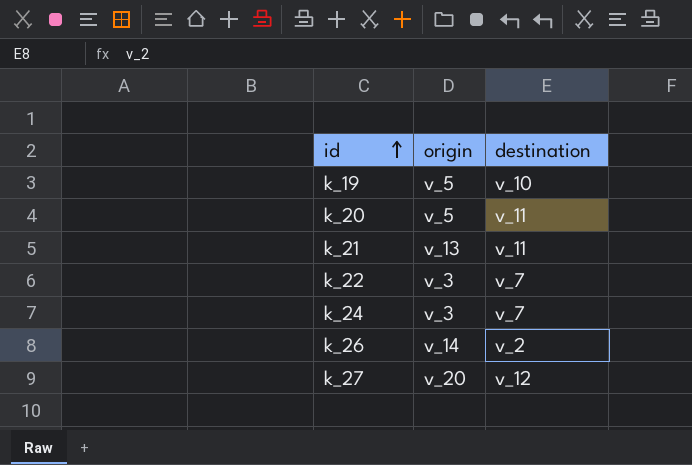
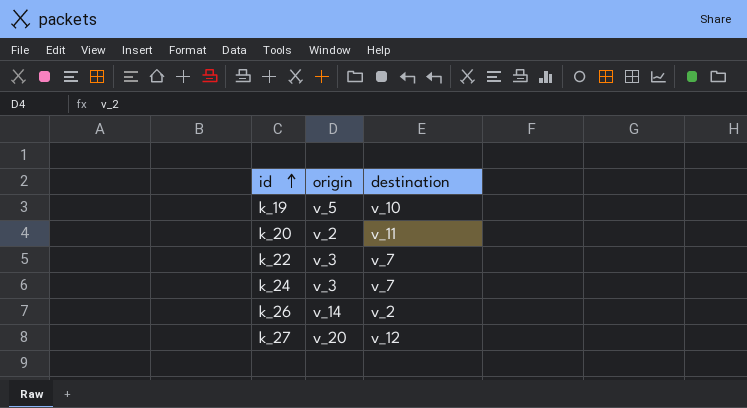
row k_21: v_13 | v_11 -> none
k_20 | origin: v_5 -> v_2

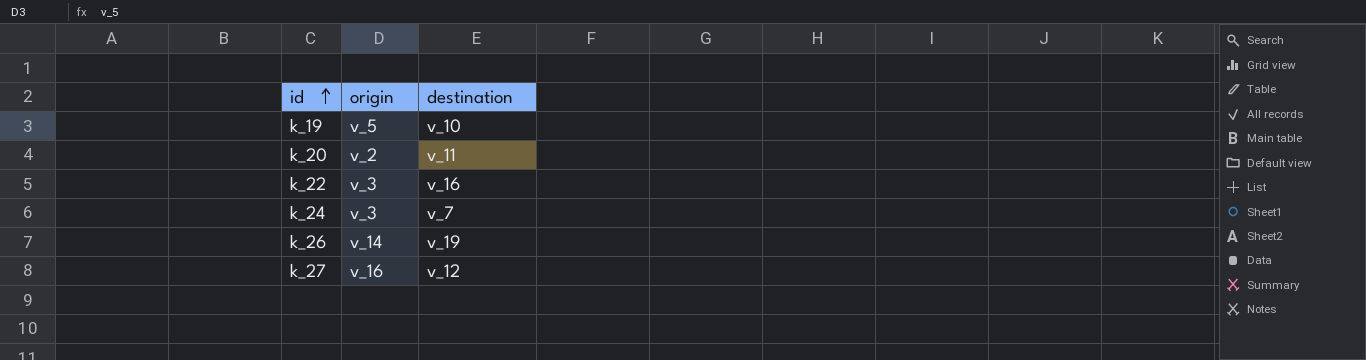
k_22 | destination: v_7 -> v_16
k_26 | destination: v_2 -> v_19
k_27 | origin: v_20 -> v_16

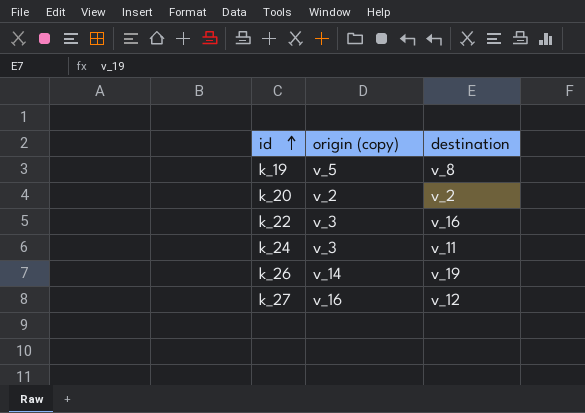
column name: origin -> origin (copy)
k_19 | destination: v_10 -> v_8
k_20 | destination: v_11 -> v_2
k_24 | destination: v_7 -> v_11

